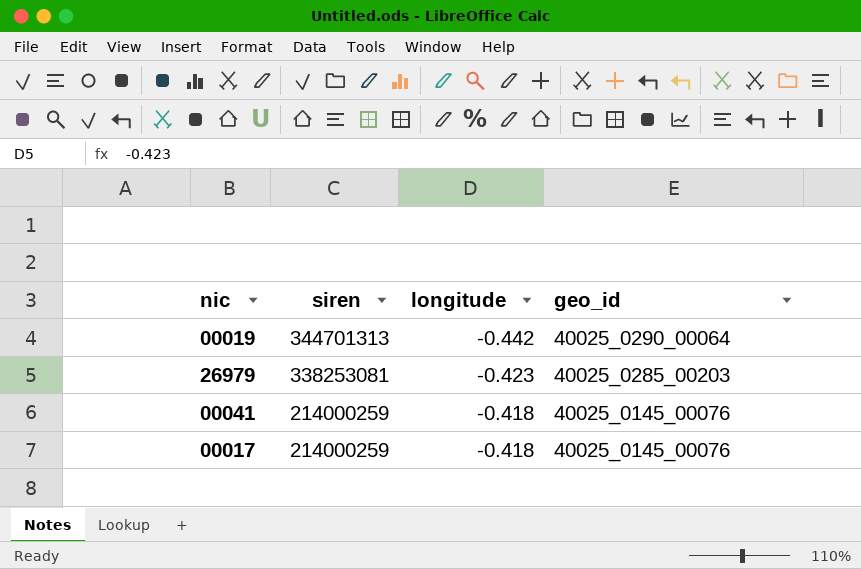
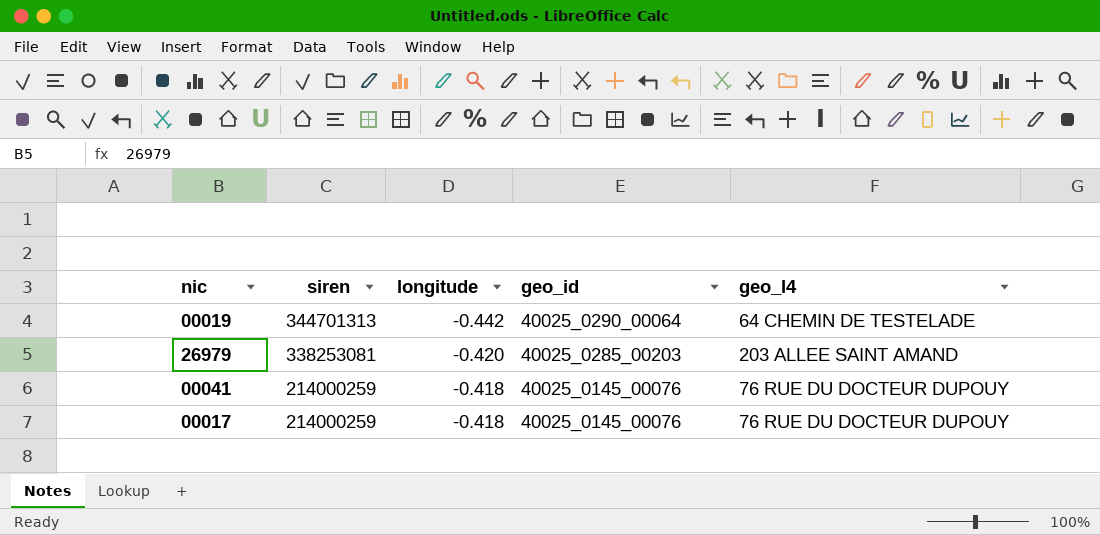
column geo_l4 | position: none -> 5
26979 | longitude: -0.423 -> -0.420

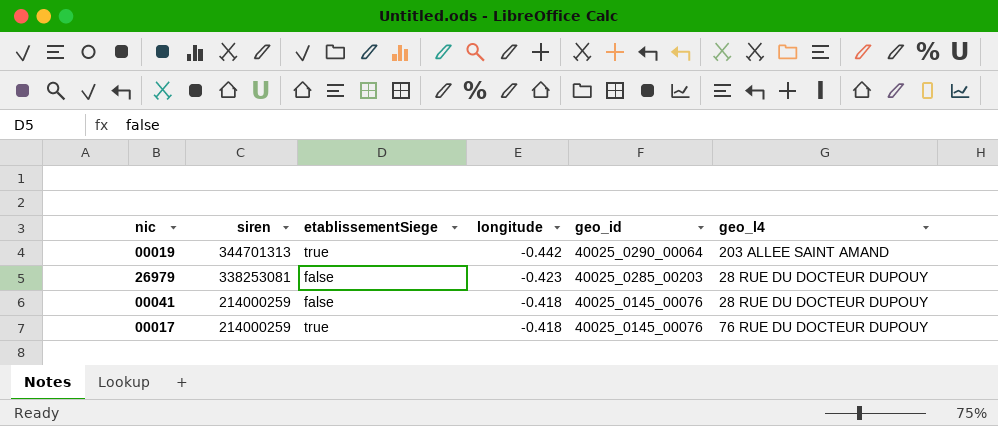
column etablissementSiege | position: none -> 3
00019 | geo_l4: 64 CHEMIN DE TESTELADE -> 203 ALLEE SAINT AMAND
26979 | longitude: -0.420 -> -0.423
26979 | geo_l4: 203 ALLEE SAINT AMAND -> 28 RUE DU DOCTEUR DUPOUY
00041 | geo_l4: 76 RUE DU DOCTEUR DUPOUY -> 28 RUE DU DOCTEUR DUPOUY

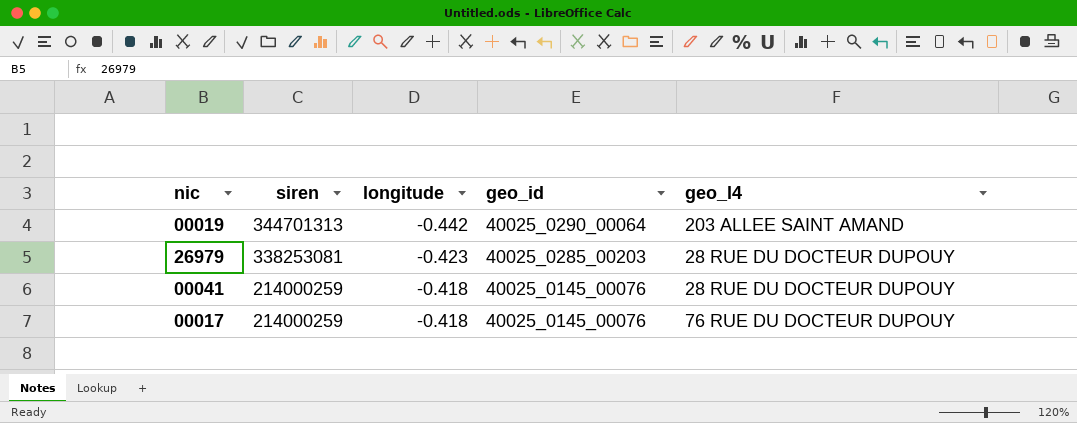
column etablissementSiege | position: 3 -> none

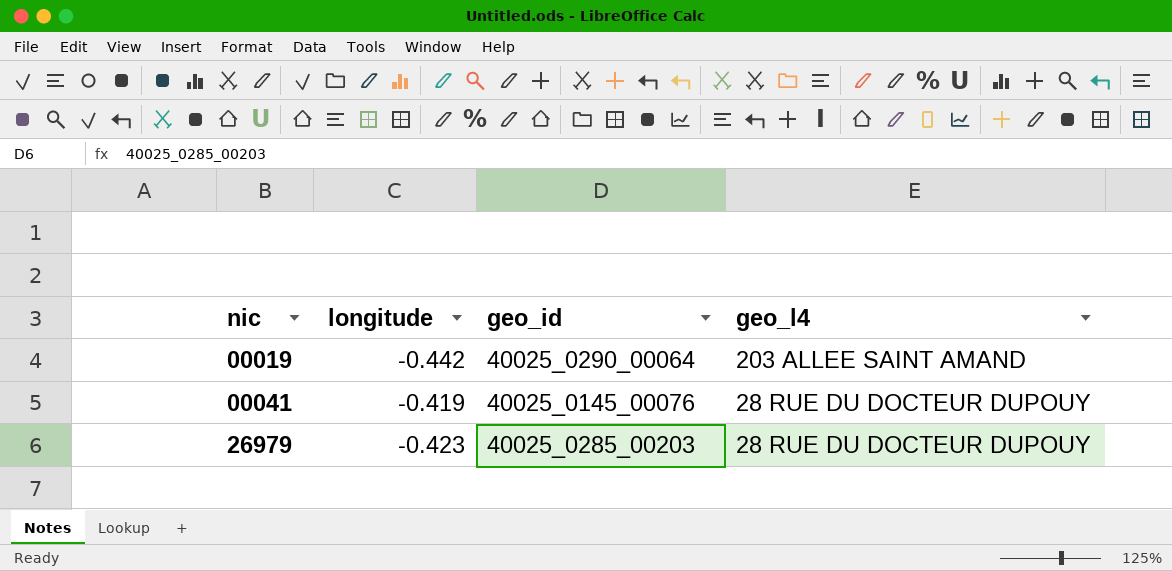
row order: siren descending -> nic ascending
column siren | position: 2 -> none
row 00017: 214000259 | -0.418 | 40025_0145_00076 | 76 RUE DU DOCTEUR DUPOUY -> none
00041 | longitude: -0.418 -> -0.419

